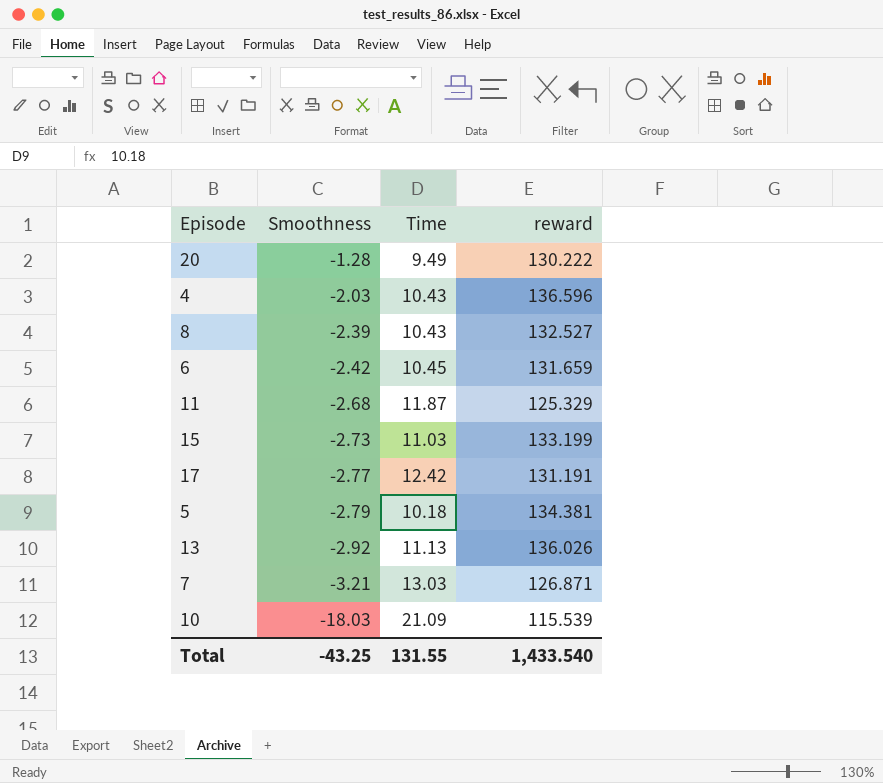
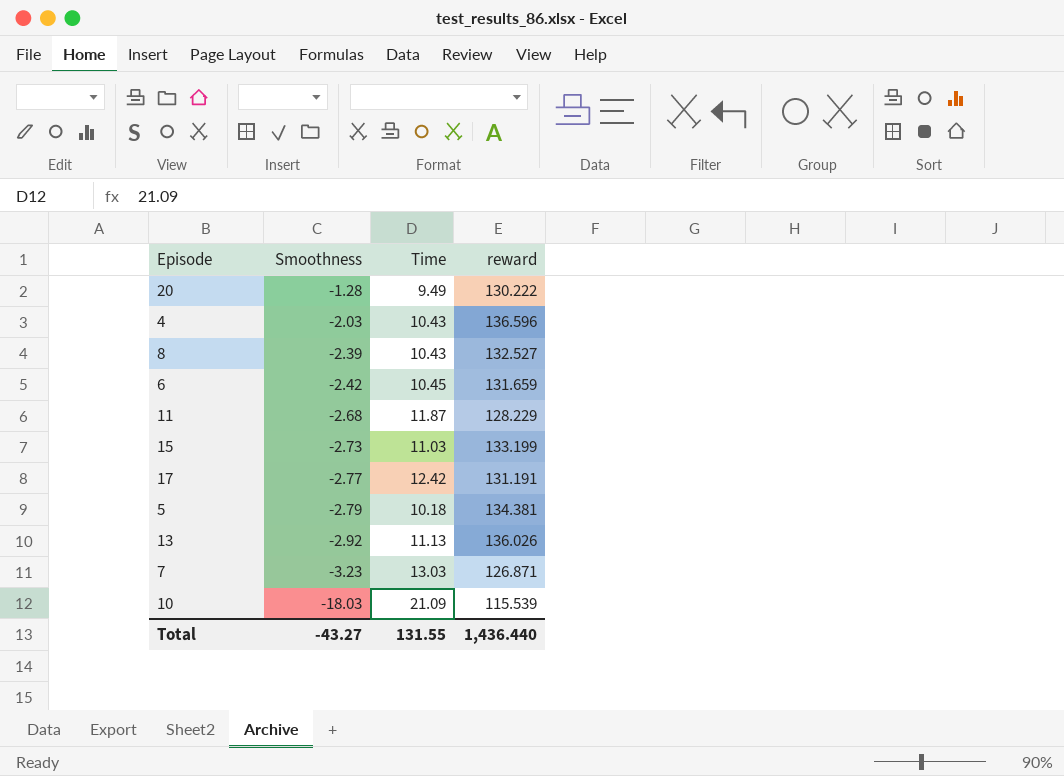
11 | reward: 125.329 -> 128.229
7 | Smoothness: -3.21 -> -3.23
Total | Smoothness: -43.25 -> -43.27
Total | reward: 1,433.540 -> 1,436.440

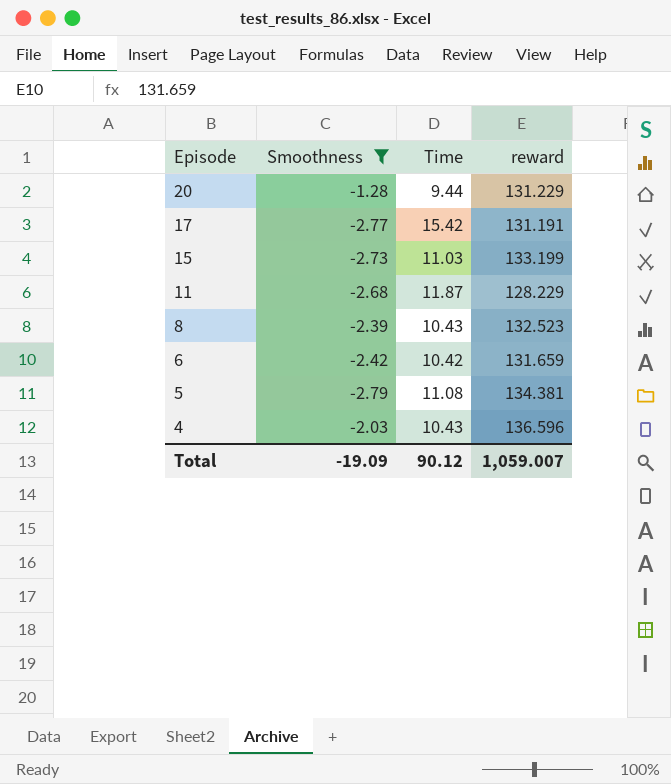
filter: none -> Smoothness >= -2.79
row order: Smoothness descending -> Episode descending
20 | Time: 9.49 -> 9.44
20 | reward: 130.222 -> 131.229
17 | Time: 12.42 -> 15.42
8 | reward: 132.527 -> 132.523
6 | Time: 10.45 -> 10.42
5 | Time: 10.18 -> 11.08
Total | Smoothness: -43.27 -> -19.09
Total | Time: 131.55 -> 90.12
Total | reward: 1,436.440 -> 1,059.007

